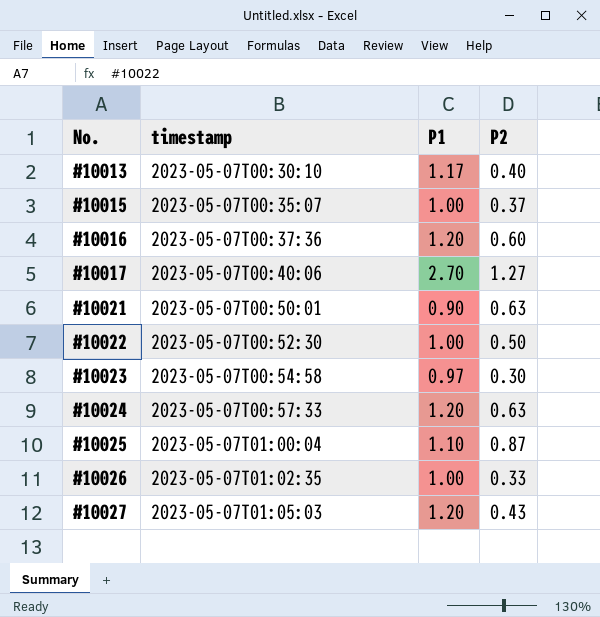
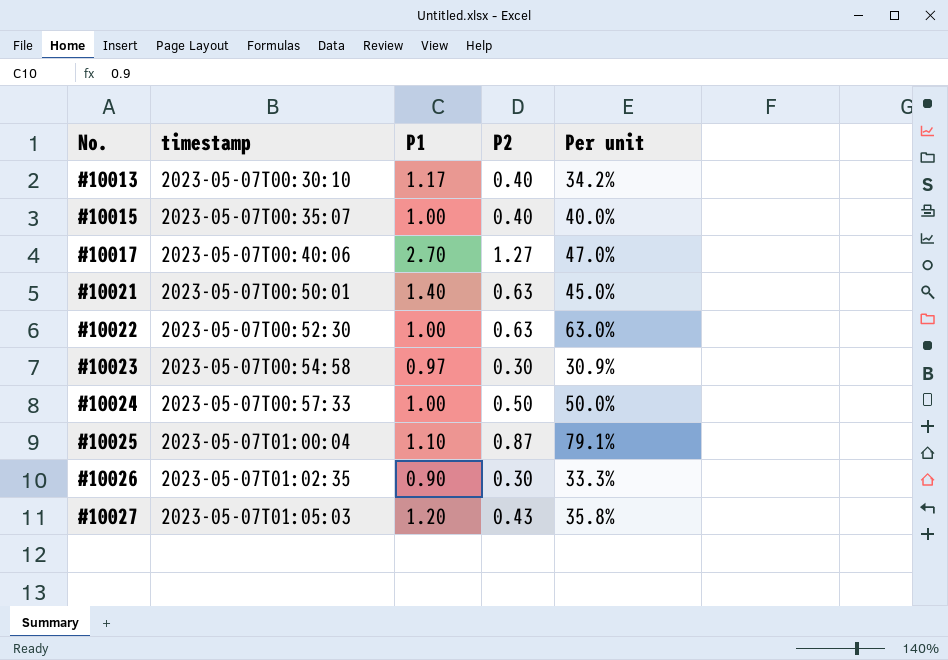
column Per unit | formula: none -> [P2] / [P1]
row #10016: 2023-05-07T00:37:36 | 1.20 | 0.60 -> none
#10015 | P2: 0.37 -> 0.40
#10021 | P1: 0.90 -> 1.40
#10022 | P2: 0.50 -> 0.63
#10024 | P1: 1.20 -> 1.00
#10024 | P2: 0.63 -> 0.50
#10026 | P1: 1.00 -> 0.90
#10026 | P2: 0.33 -> 0.30

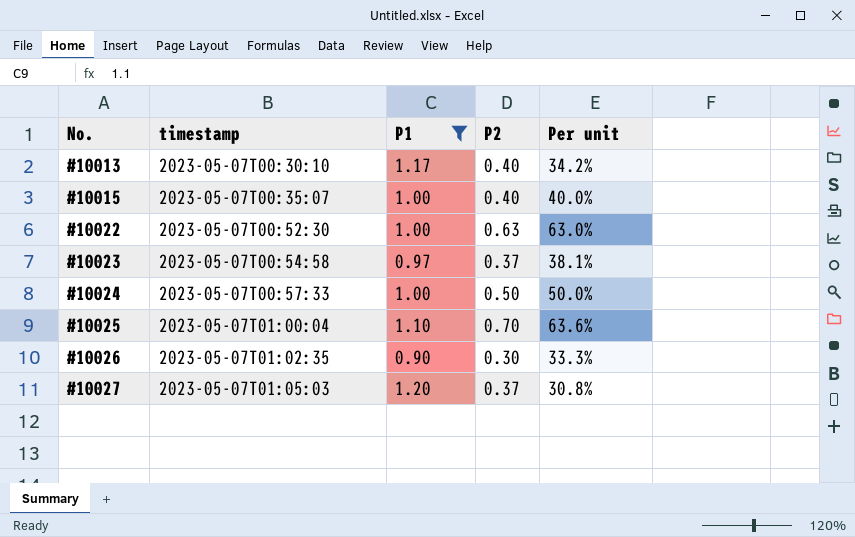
filter: none -> P1 <= 1.20
#10023 | P2: 0.30 -> 0.37
#10023 | Per unit: 30.9% -> 38.1%
#10025 | P2: 0.87 -> 0.70
#10025 | Per unit: 79.1% -> 63.6%
#10027 | P2: 0.43 -> 0.37
#10027 | Per unit: 35.8% -> 30.8%

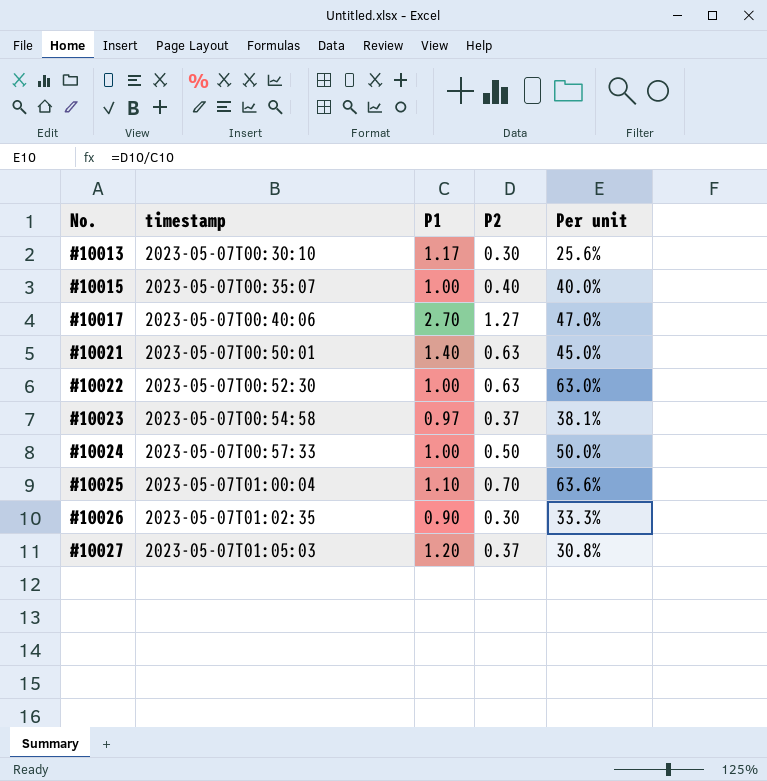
filter: P1 <= 1.20 -> none
#10013 | P2: 0.40 -> 0.30
#10013 | Per unit: 34.2% -> 25.6%

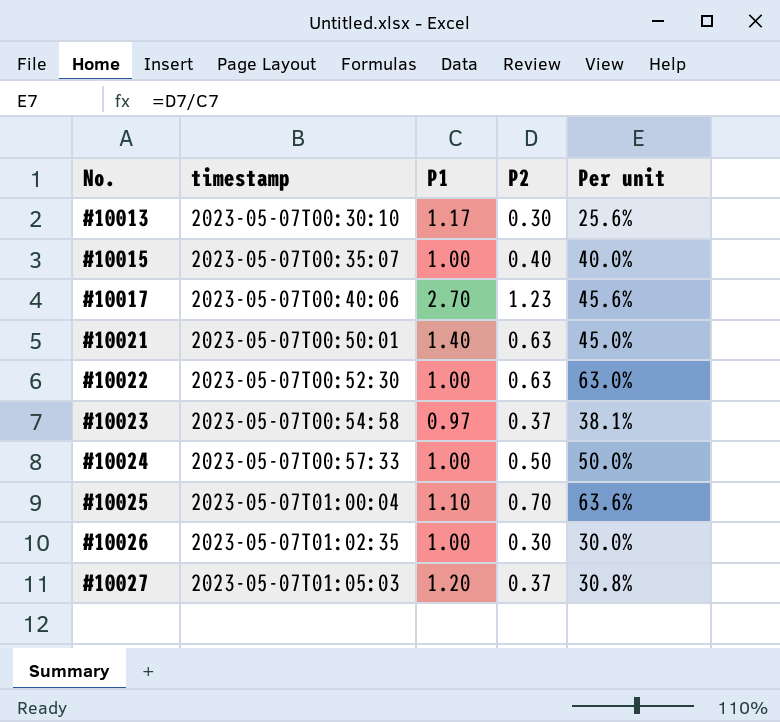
#10017 | P2: 1.27 -> 1.23
#10017 | Per unit: 47.0% -> 45.6%
#10026 | P1: 0.90 -> 1.00
#10026 | Per unit: 33.3% -> 30.0%

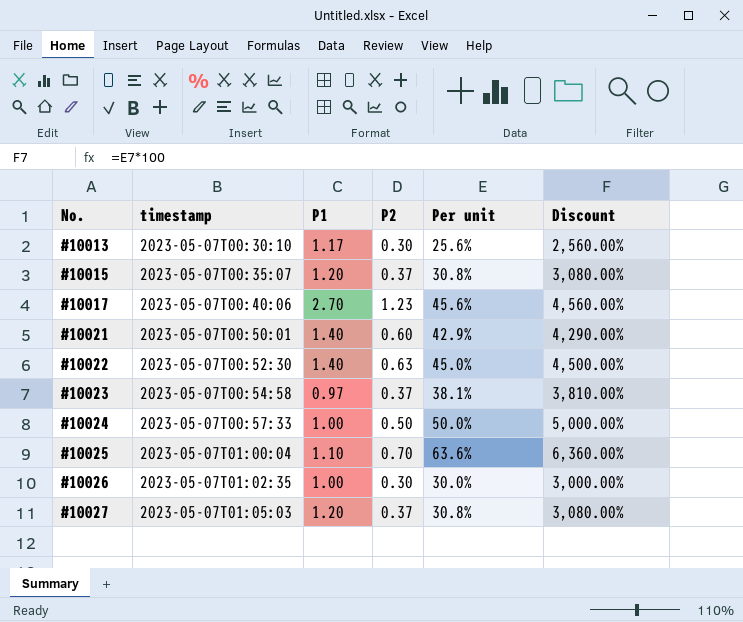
column Discount | formula: none -> [Per unit] * 100
#10015 | P1: 1.00 -> 1.20
#10015 | P2: 0.40 -> 0.37
#10015 | Per unit: 40.0% -> 30.8%
#10021 | P2: 0.63 -> 0.60
#10021 | Per unit: 45.0% -> 42.9%
#10022 | P1: 1.00 -> 1.40
#10022 | Per unit: 63.0% -> 45.0%

